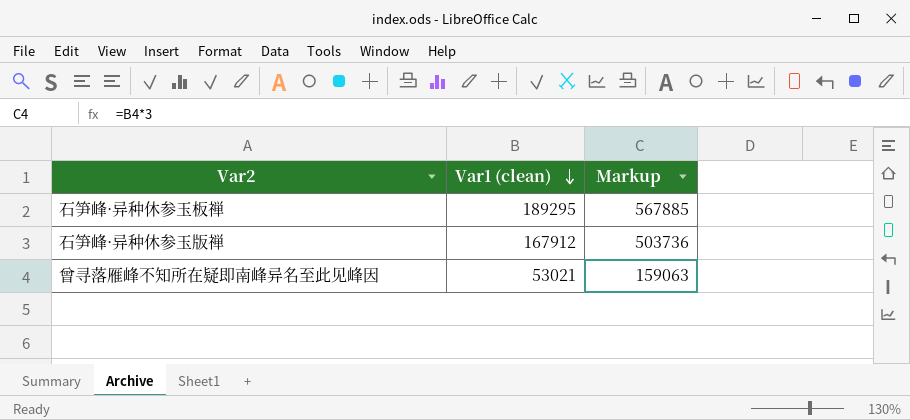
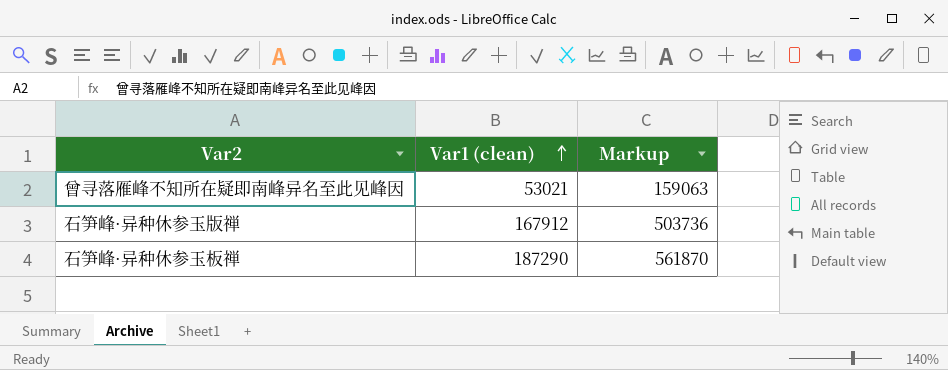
row order: Var1 (clean) descending -> Var1 (clean) ascending
石笋峰·异种休参玉板禅 | Var1 (clean): 189295 -> 187290
石笋峰·异种休参玉板禅 | Markup: 567885 -> 561870

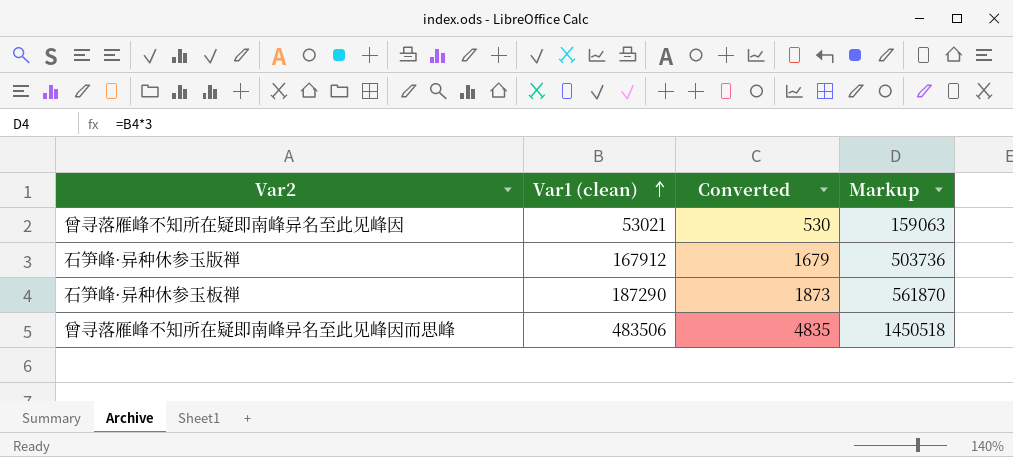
column Converted | formula: none -> [Var1 (clean)] * 0.01
row 曾寻落雁峰不知所在疑即南峰异名至此见峰因而思峰: none -> 483506 | 4835 | 1450518

